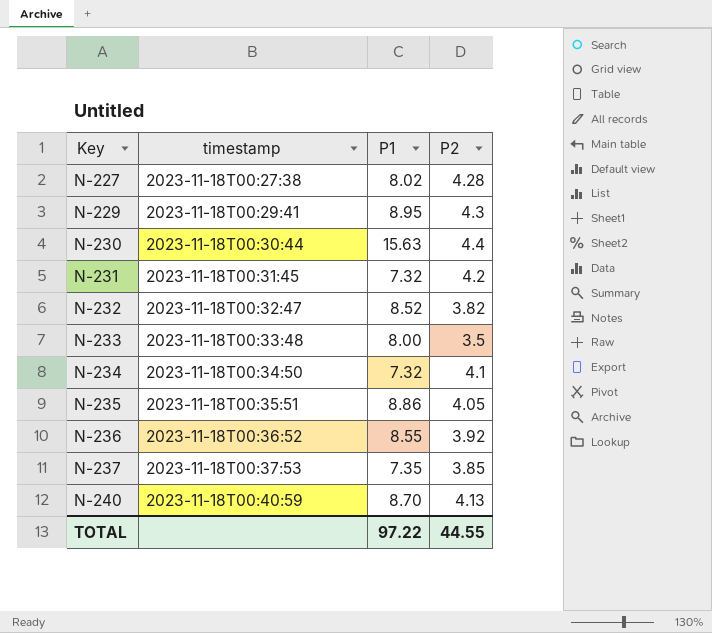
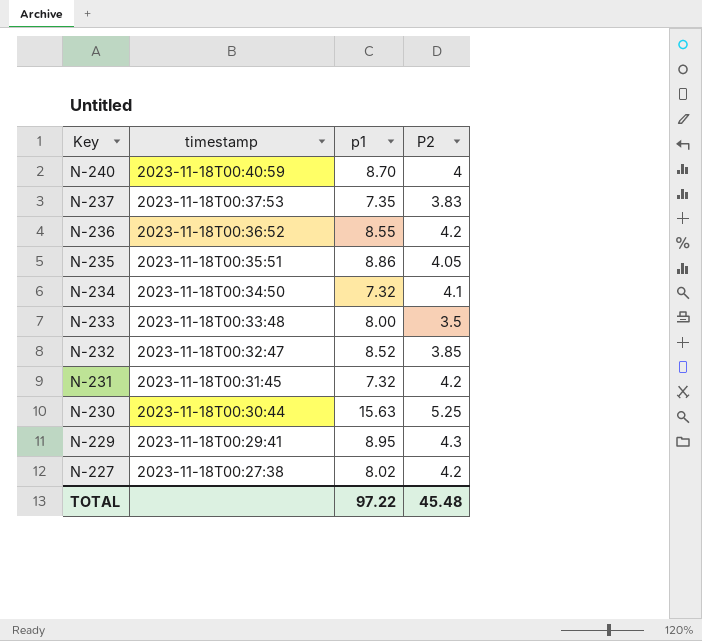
row order: Key ascending -> Key descending
column name: P1 -> p1
N-240 | P2: 4.13 -> 4
N-237 | P2: 3.85 -> 3.83
N-236 | P2: 3.92 -> 4.2
N-232 | P2: 3.82 -> 3.85
N-230 | P2: 4.4 -> 5.25
N-227 | P2: 4.28 -> 4.2
TOTAL | P2: 44.55 -> 45.48

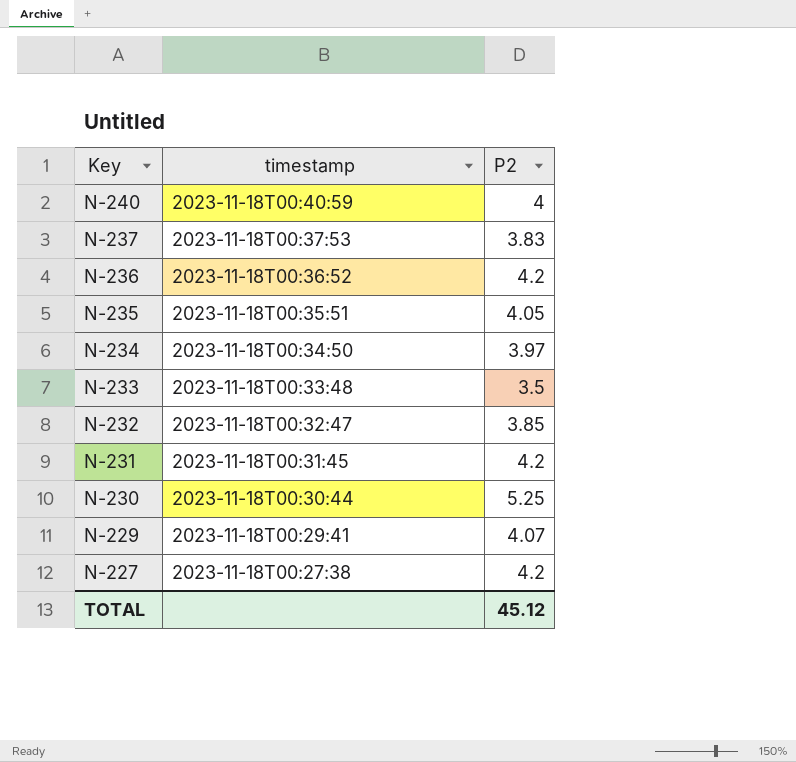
column p1 | position: 3 -> none
N-234 | P2: 4.1 -> 3.97
N-229 | P2: 4.3 -> 4.07
TOTAL | P2: 45.48 -> 45.12

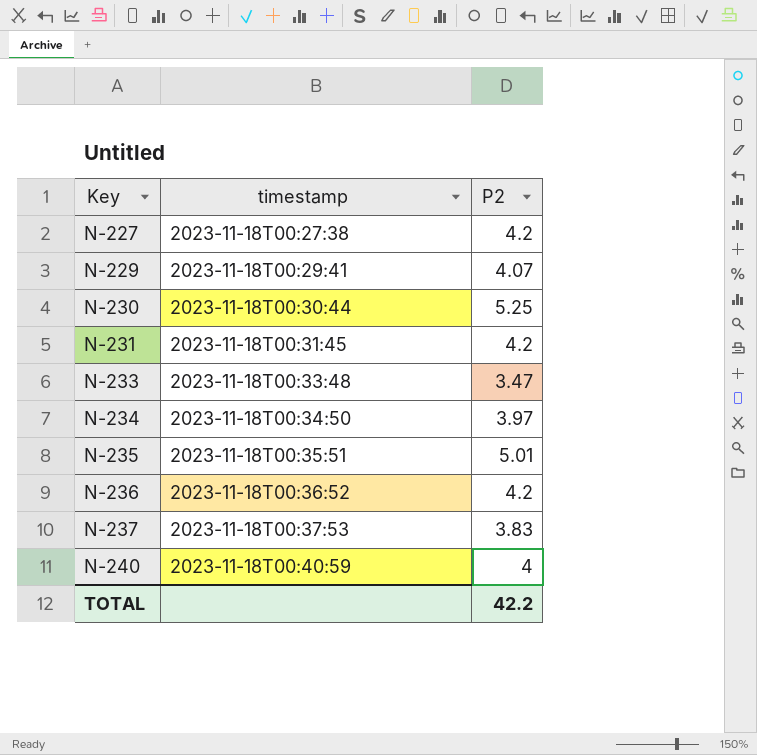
row order: Key descending -> Key ascending
row N-232: 2023-11-18T00:32:47 | 3.85 -> none
N-233 | P2: 3.5 -> 3.47
N-235 | P2: 4.05 -> 5.01
TOTAL | P2: 45.12 -> 42.2

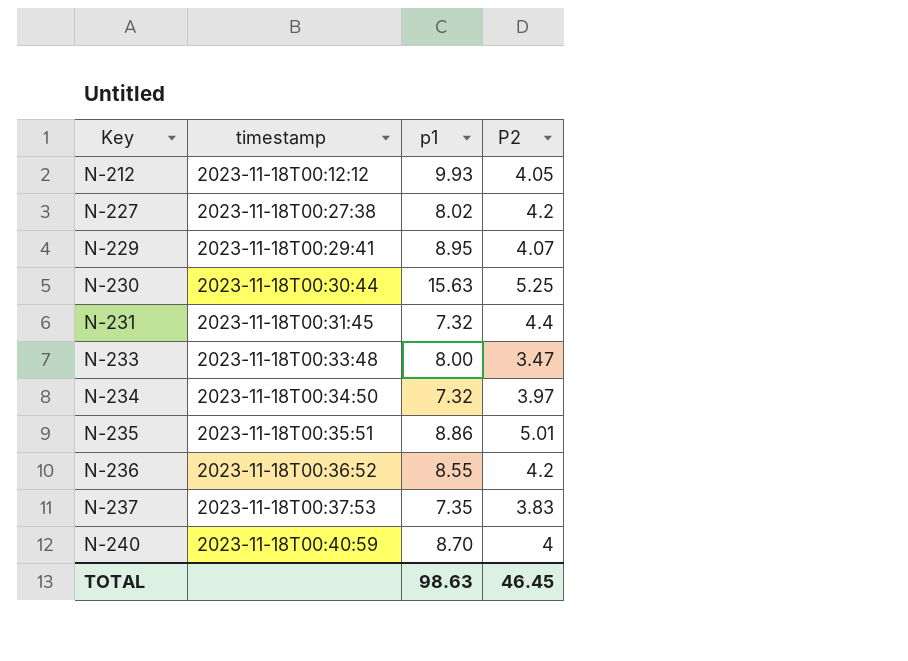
column p1 | position: none -> 3
row N-212: none -> 2023-11-18T00:12:12 | 9.93 | 4.05
N-231 | P2: 4.2 -> 4.4
TOTAL | P2: 42.2 -> 46.45

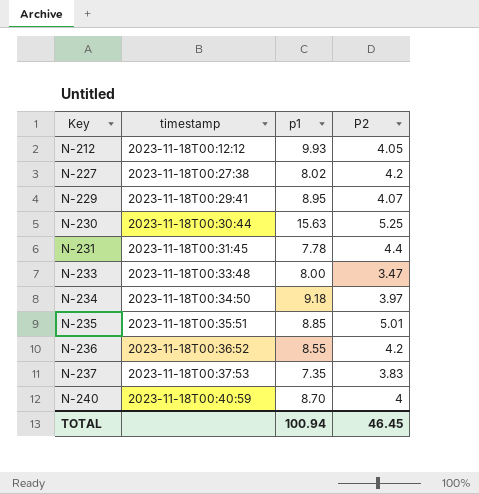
N-231 | p1: 7.32 -> 7.78
N-234 | p1: 7.32 -> 9.18
N-235 | p1: 8.86 -> 8.85
TOTAL | p1: 98.63 -> 100.94

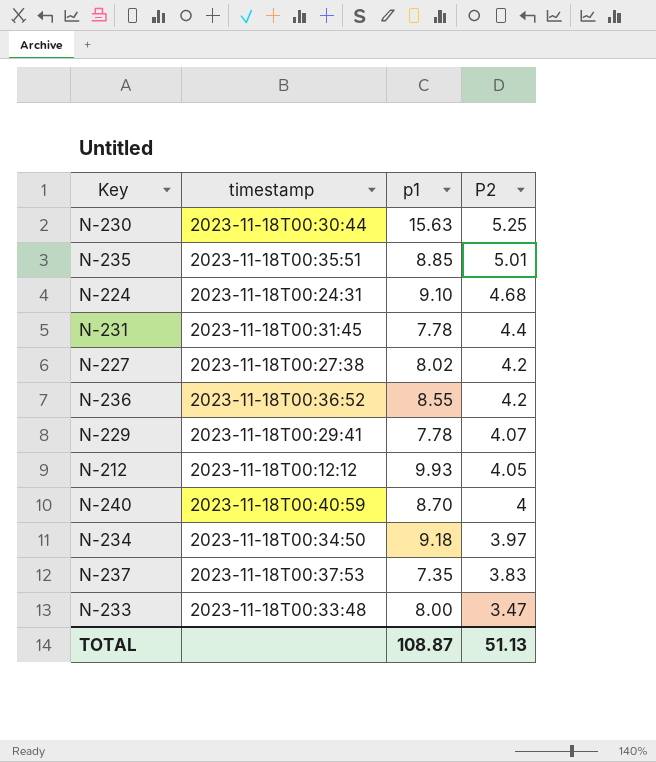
row order: Key ascending -> P2 descending
row N-224: none -> 2023-11-18T00:24:31 | 9.10 | 4.68
N-229 | p1: 8.95 -> 7.78
TOTAL | p1: 100.94 -> 108.87
TOTAL | P2: 46.45 -> 51.13

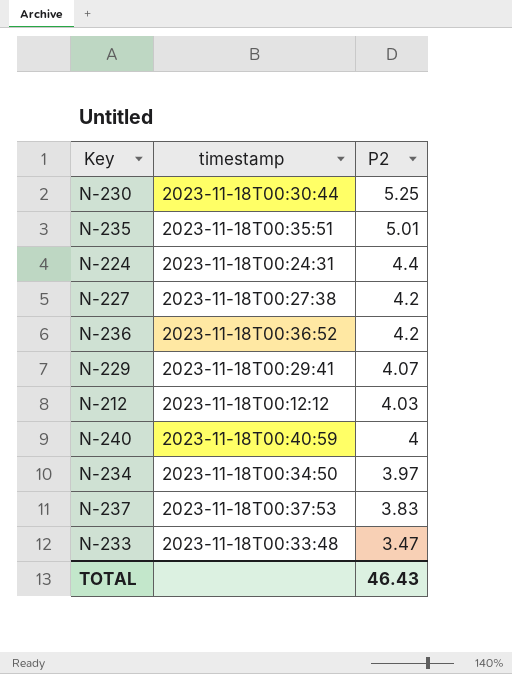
column p1 | position: 3 -> none
row N-231: 2023-11-18T00:31:45 | 7.78 | 4.4 -> none
N-224 | P2: 4.68 -> 4.4
N-212 | P2: 4.05 -> 4.03
TOTAL | P2: 51.13 -> 46.43

